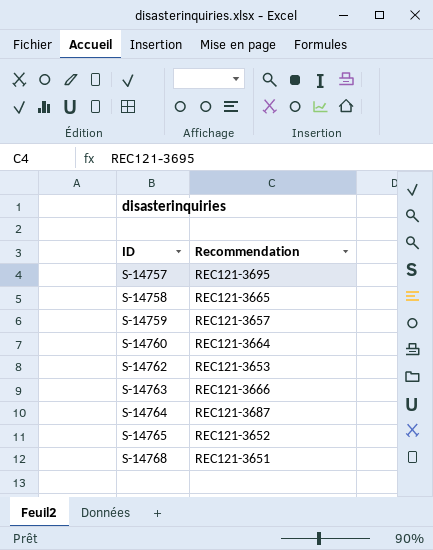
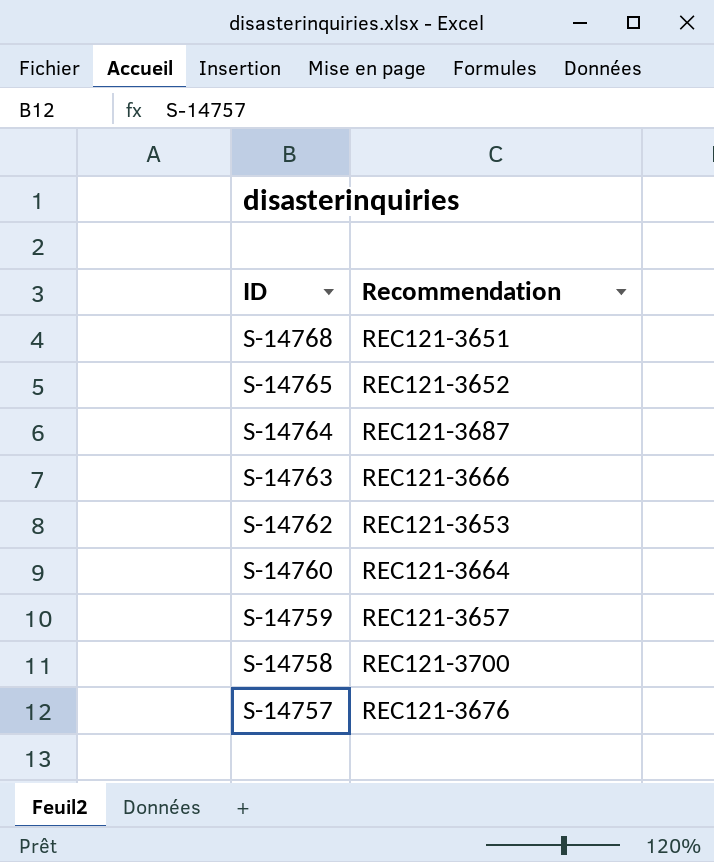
row order: ID ascending -> ID descending
S-14758 | Recommendation: REC121-3665 -> REC121-3700
S-14757 | Recommendation: REC121-3695 -> REC121-3676

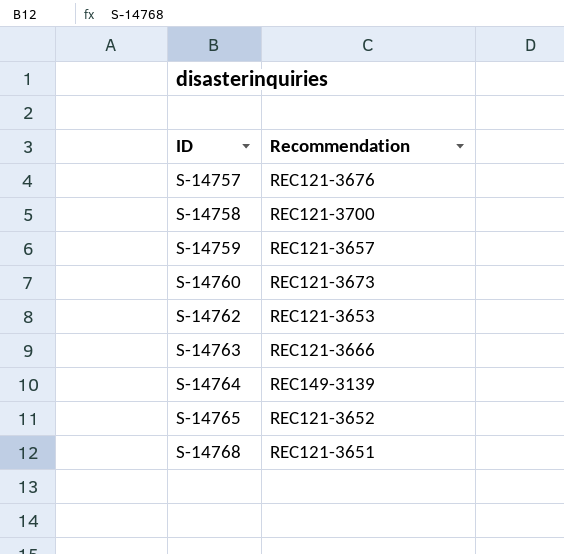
row order: ID descending -> ID ascending
S-14760 | Recommendation: REC121-3664 -> REC121-3673
S-14764 | Recommendation: REC121-3687 -> REC149-3139

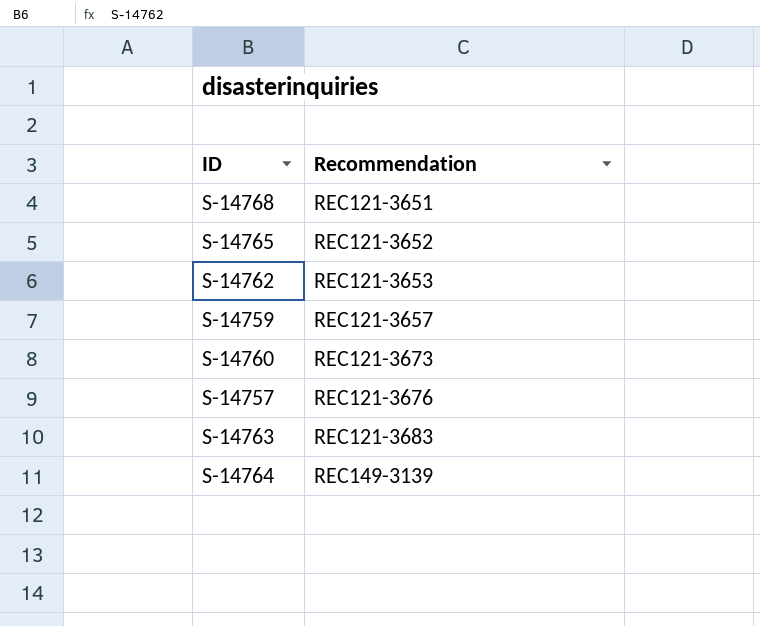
row order: ID ascending -> Recommendation ascending
row S-14758: REC121-3700 -> none
S-14763 | Recommendation: REC121-3666 -> REC121-3683

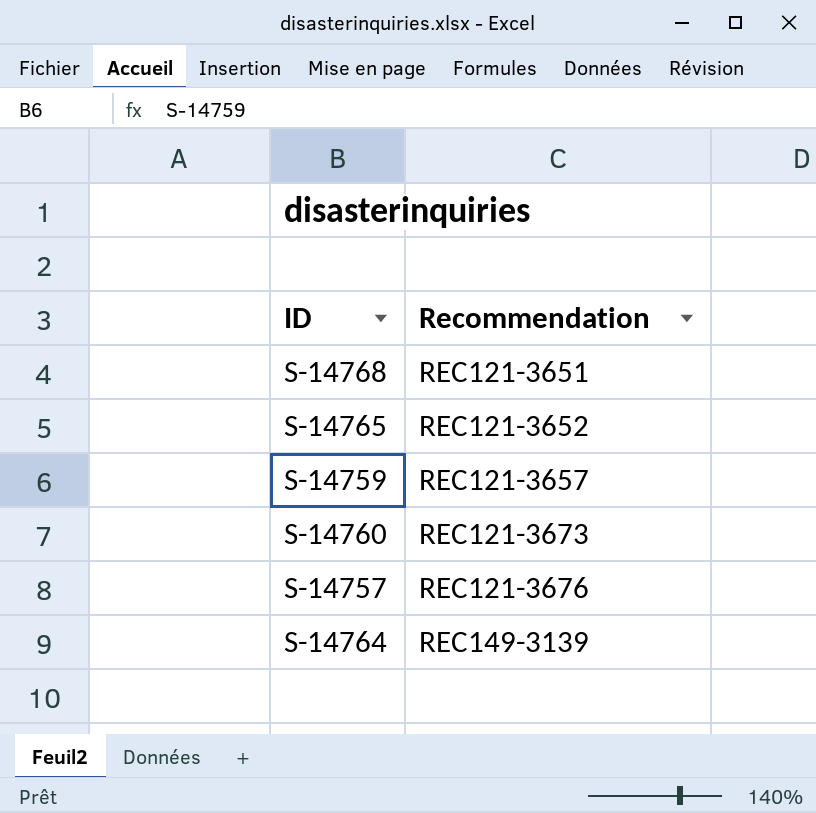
row S-14762: REC121-3653 -> none
row S-14763: REC121-3683 -> none

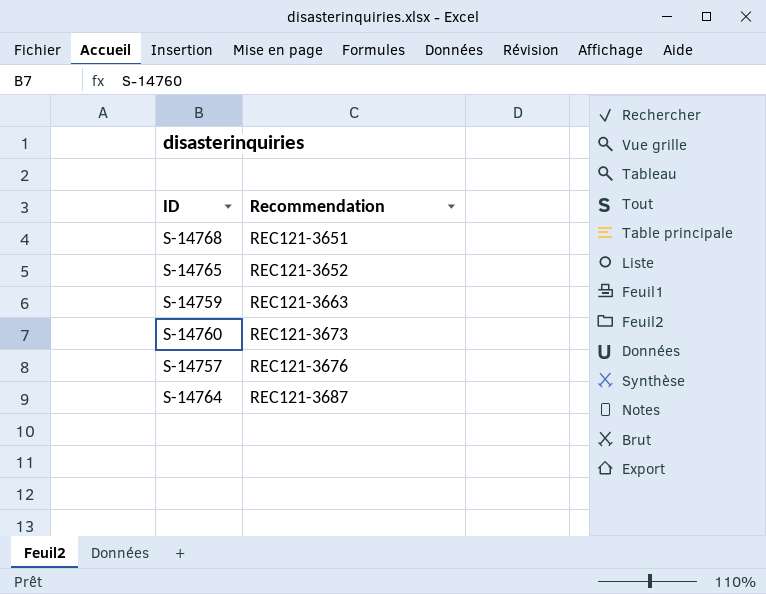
S-14759 | Recommendation: REC121-3657 -> REC121-3663
S-14764 | Recommendation: REC149-3139 -> REC121-3687

